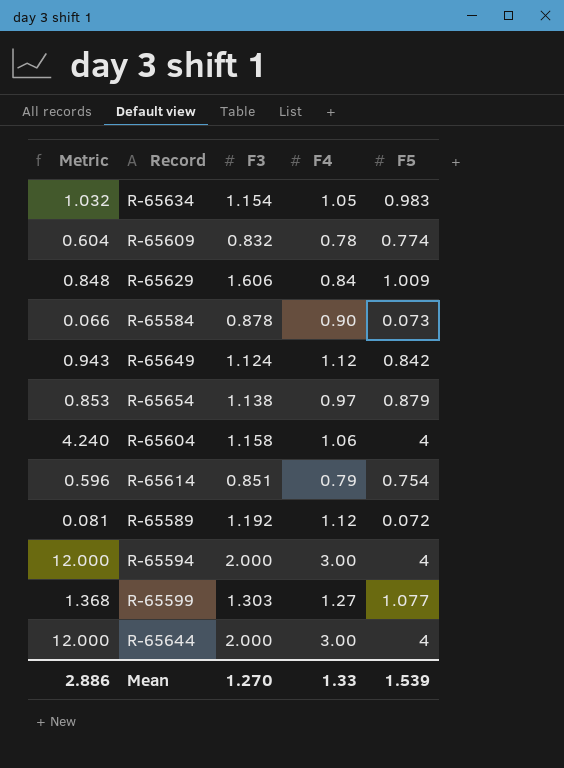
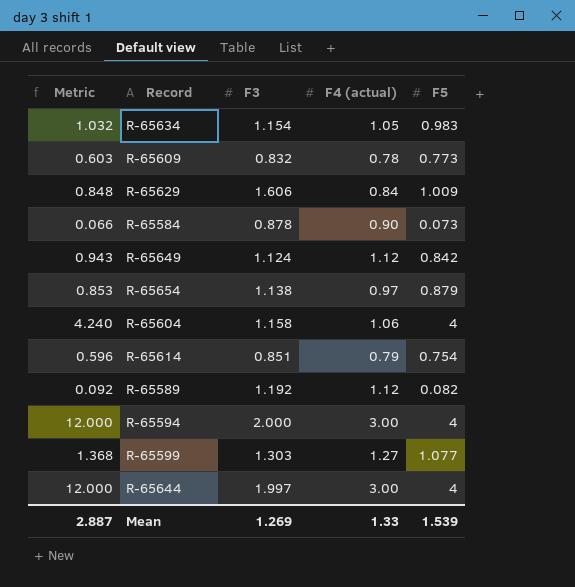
column name: F4 -> F4 (actual)
R-65609 | Metric: 0.604 -> 0.603
R-65609 | F5: 0.774 -> 0.773
R-65589 | Metric: 0.081 -> 0.092
R-65589 | F5: 0.072 -> 0.082
R-65644 | F3: 2.000 -> 1.997
Mean | Metric: 2.886 -> 2.887
Mean | F3: 1.270 -> 1.269

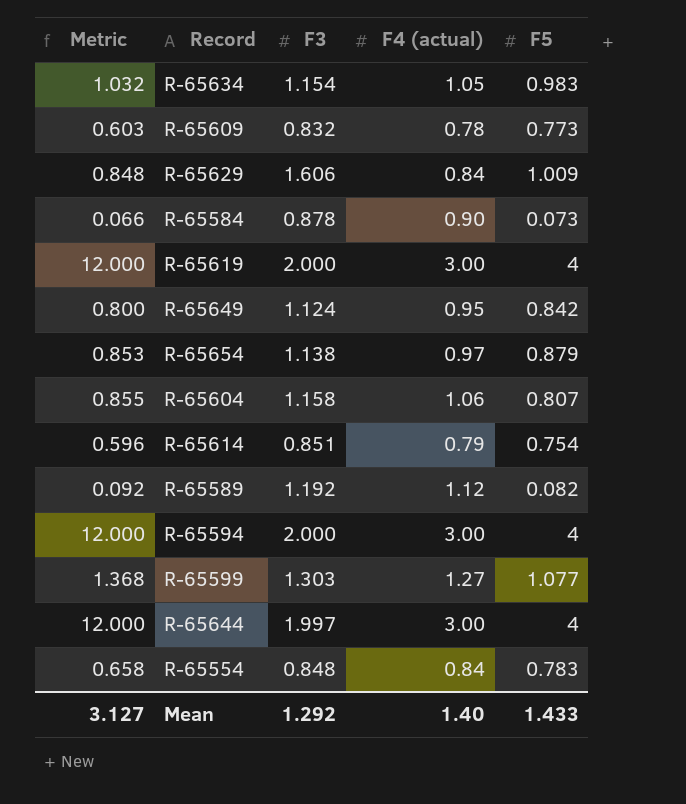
row R-65619: none -> 12.000 | 2.000 | 3.00 | 4
R-65649 | Metric: 0.943 -> 0.800
R-65649 | F4 (actual): 1.12 -> 0.95
R-65604 | Metric: 4.240 -> 0.855
R-65604 | F5: 4 -> 0.807
row R-65554: none -> 0.658 | 0.848 | 0.84 | 0.783
Mean | Metric: 2.887 -> 3.127
Mean | F3: 1.269 -> 1.292
Mean | F4 (actual): 1.33 -> 1.40
Mean | F5: 1.539 -> 1.433

